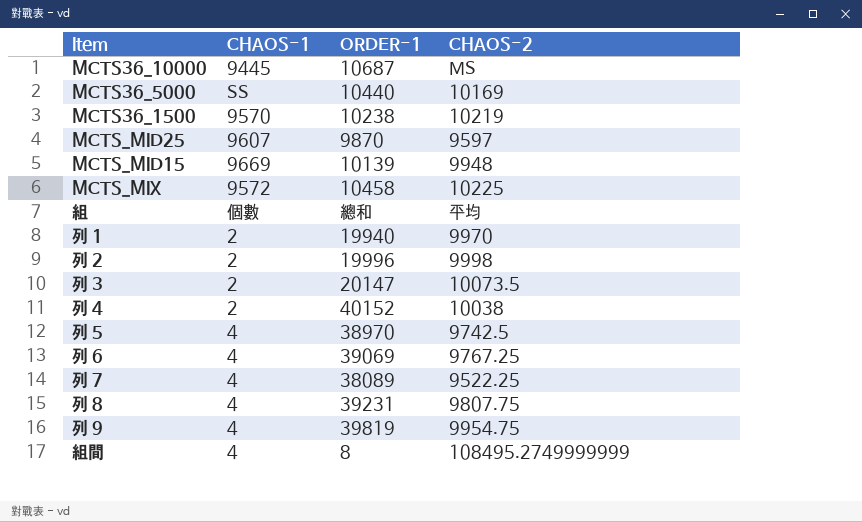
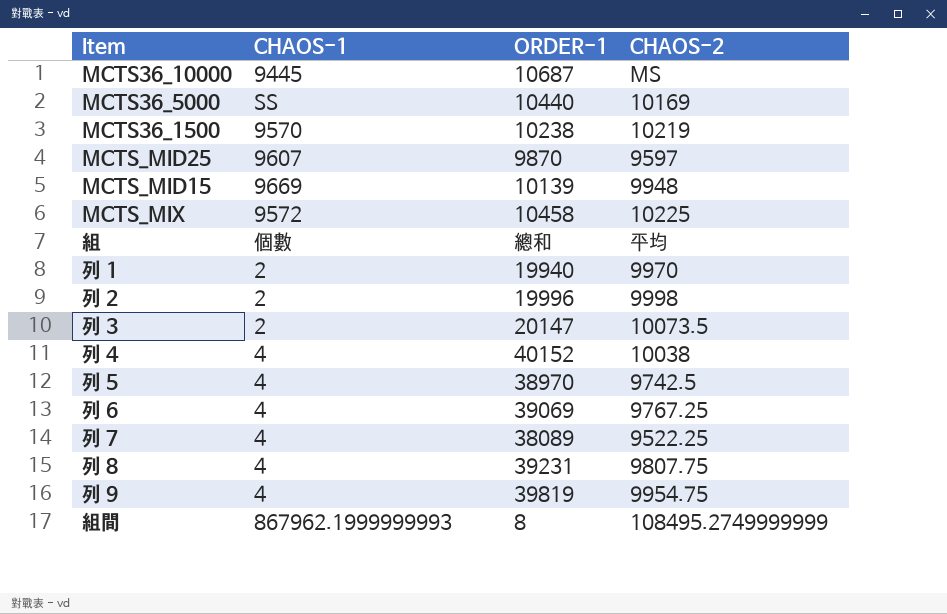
列 4 | CHAOS-1: 2 -> 4
組間 | CHAOS-1: 4 -> 867962.1999999993

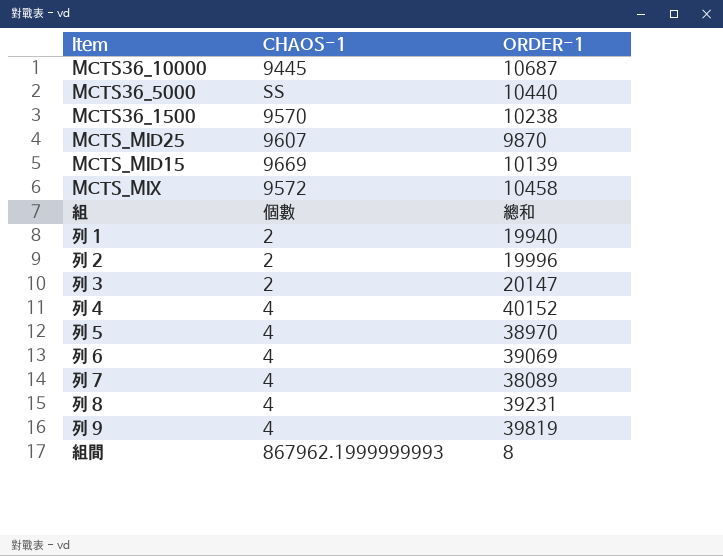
column CHAOS-2 | position: 4 -> none

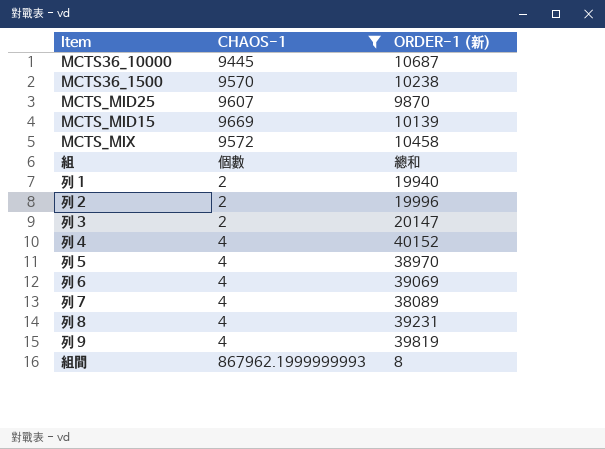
filter: none -> CHAOS-1 != SS
column name: ORDER-1 -> ORDER-1 (新)

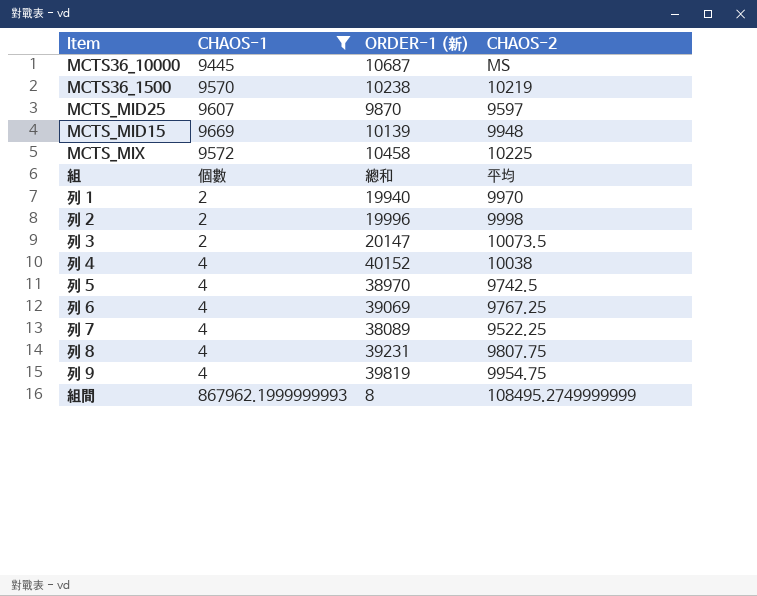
column CHAOS-2 | position: none -> 4

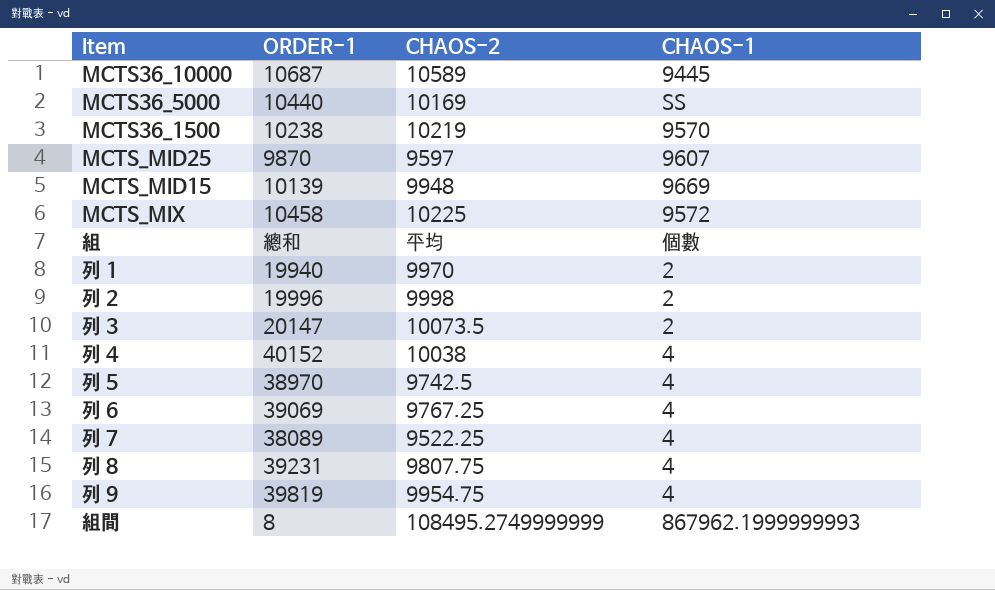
filter: CHAOS-1 != SS -> none
column name: ORDER-1 (新) -> ORDER-1
column CHAOS-1 | position: 2 -> 4
MCTS36_10000 | CHAOS-2: MS -> 10589

